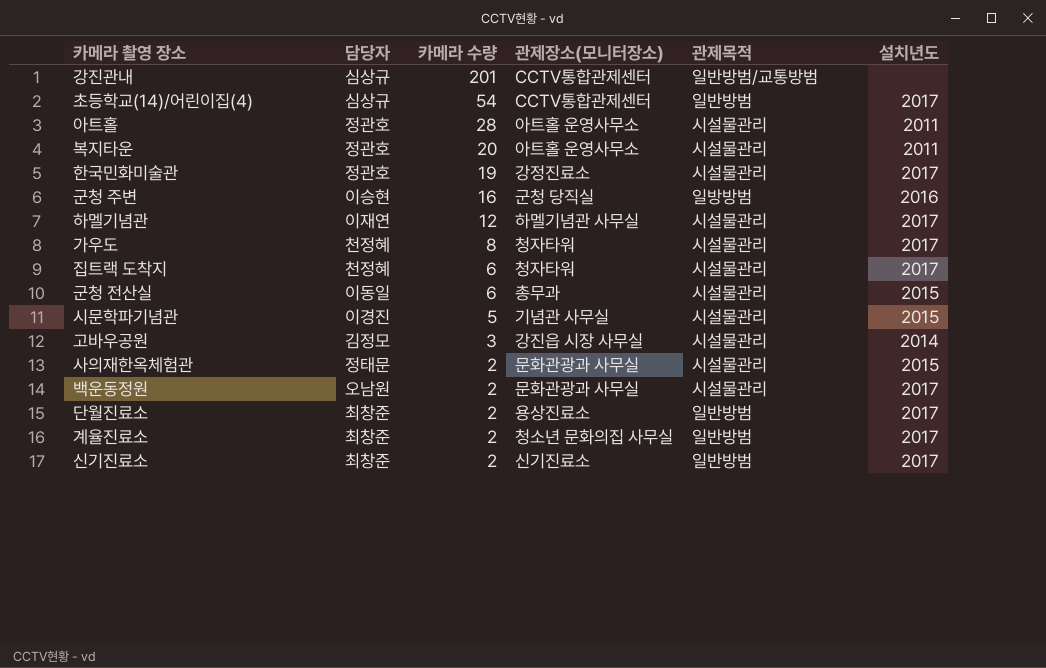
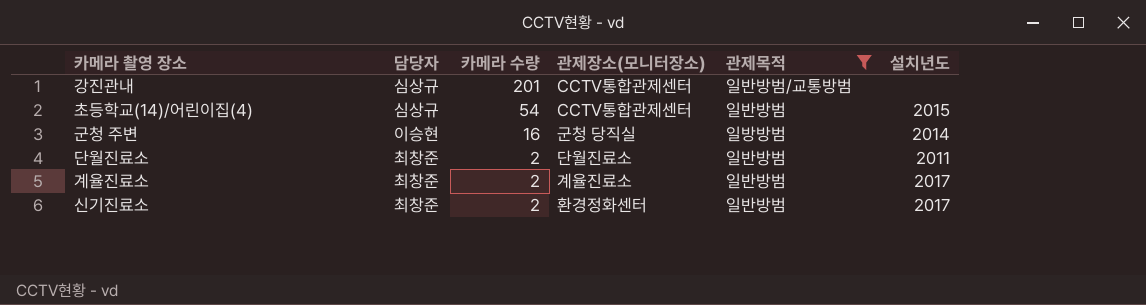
filter: none -> 관제목적 != 시설물관리
초등학교(14)/어린이집(4) | 설치년도: 2017 -> 2015
군청 주변 | 설치년도: 2016 -> 2014
단월진료소 | 관제장소(모니터장소): 용상진료소 -> 단월진료소
단월진료소 | 설치년도: 2017 -> 2011
계율진료소 | 관제장소(모니터장소): 청소년 문화의집 사무실 -> 계율진료소
신기진료소 | 관제장소(모니터장소): 신기진료소 -> 환경정화센터

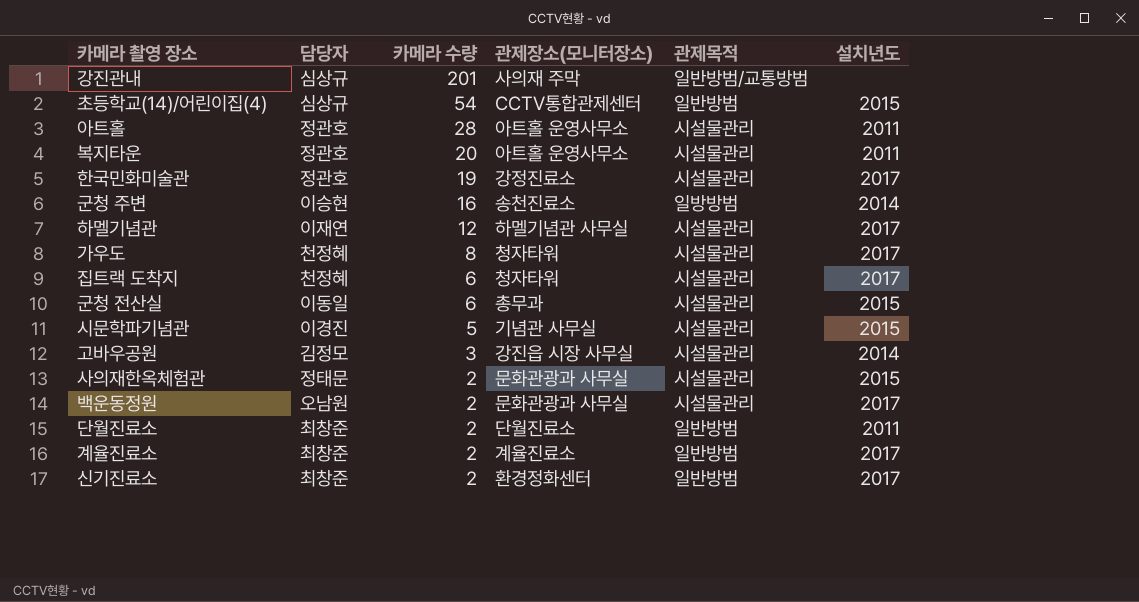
filter: 관제목적 != 시설물관리 -> none
강진관내 | 관제장소(모니터장소): CCTV통합관제센터 -> 사의재 주막
군청 주변 | 관제장소(모니터장소): 군청 당직실 -> 송천진료소

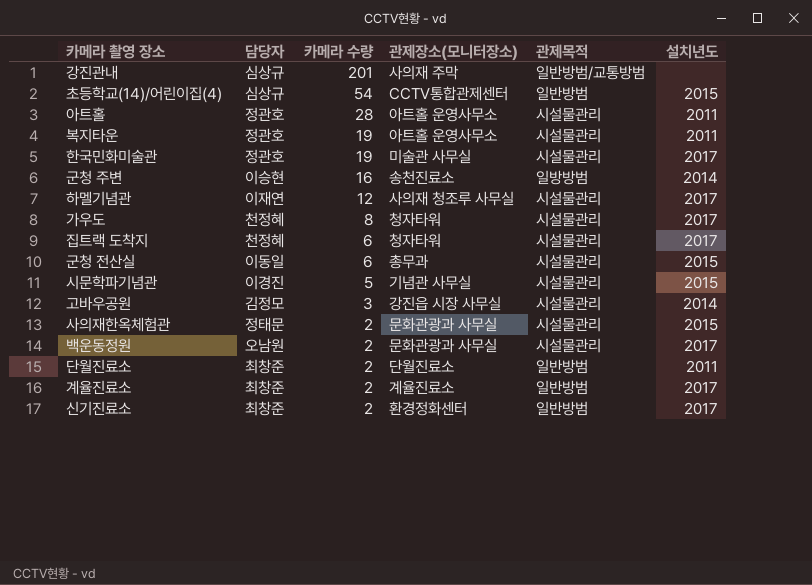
복지타운 | 카메라 수량: 20 -> 19
한국민화미술관 | 관제장소(모니터장소): 강정진료소 -> 미술관 사무실
하멜기념관 | 관제장소(모니터장소): 하멜기념관 사무실 -> 사의재 청조루 사무실

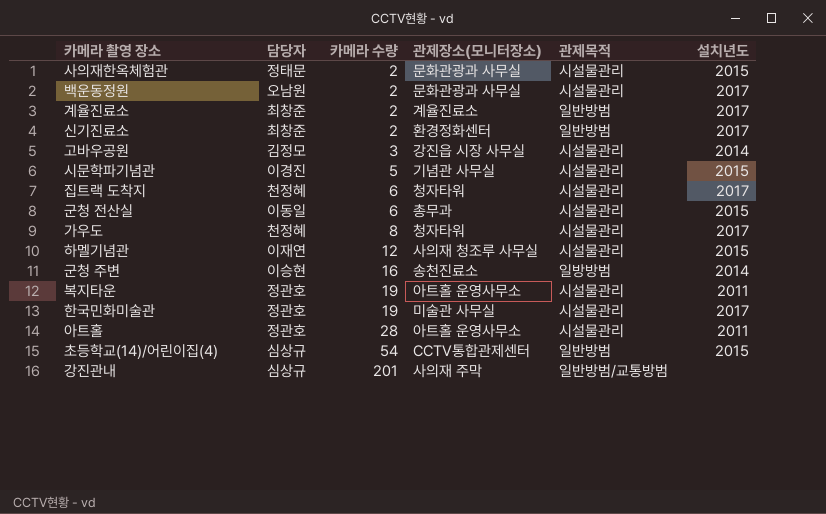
row order: 카메라 수량 descending -> 카메라 수량 ascending
row 단월진료소: 최창준 | 2 | 단월진료소 | 일반방범 | 2011 -> none
하멜기념관 | 설치년도: 2017 -> 2015

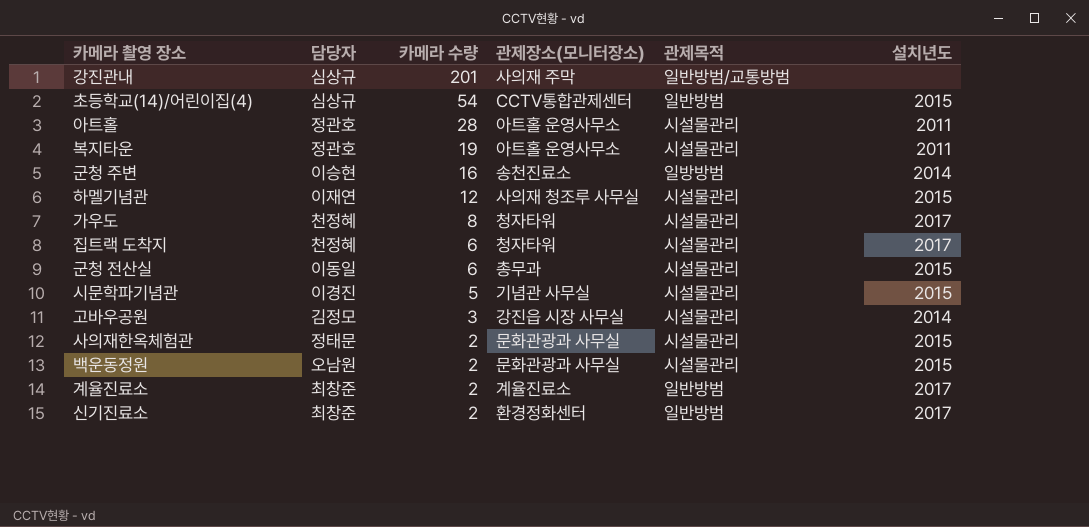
row order: 카메라 수량 ascending -> 카메라 수량 descending
row 한국민화미술관: 정관호 | 19 | 미술관 사무실 | 시설물관리 | 2017 -> none
백운동정원 | 설치년도: 2017 -> 2015

